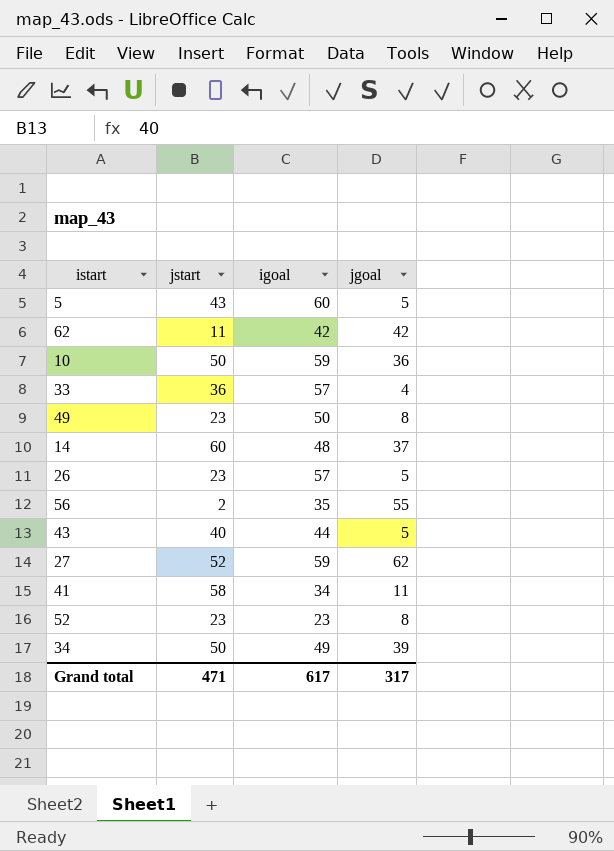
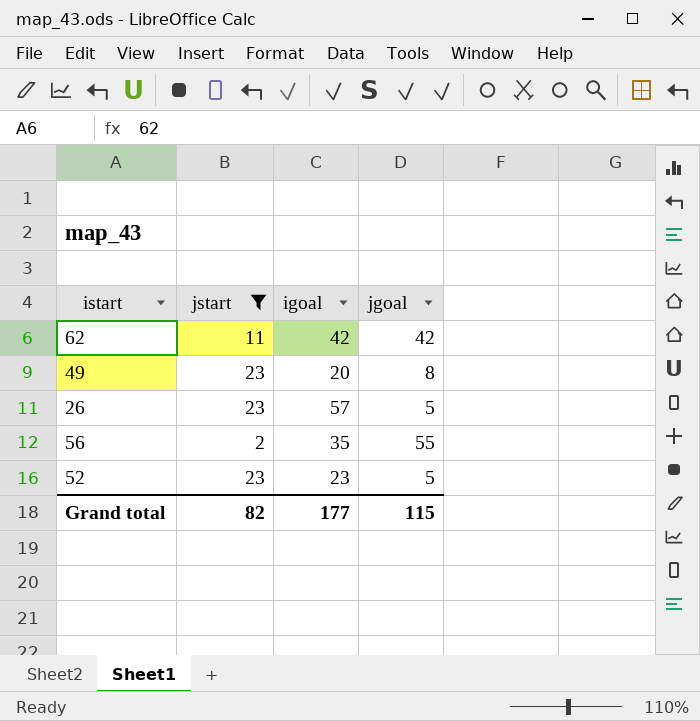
filter: none -> jstart <= 23
49 | igoal: 50 -> 20
52 | jgoal: 8 -> 5
Grand total | jstart: 471 -> 82
Grand total | igoal: 617 -> 177
Grand total | jgoal: 317 -> 115

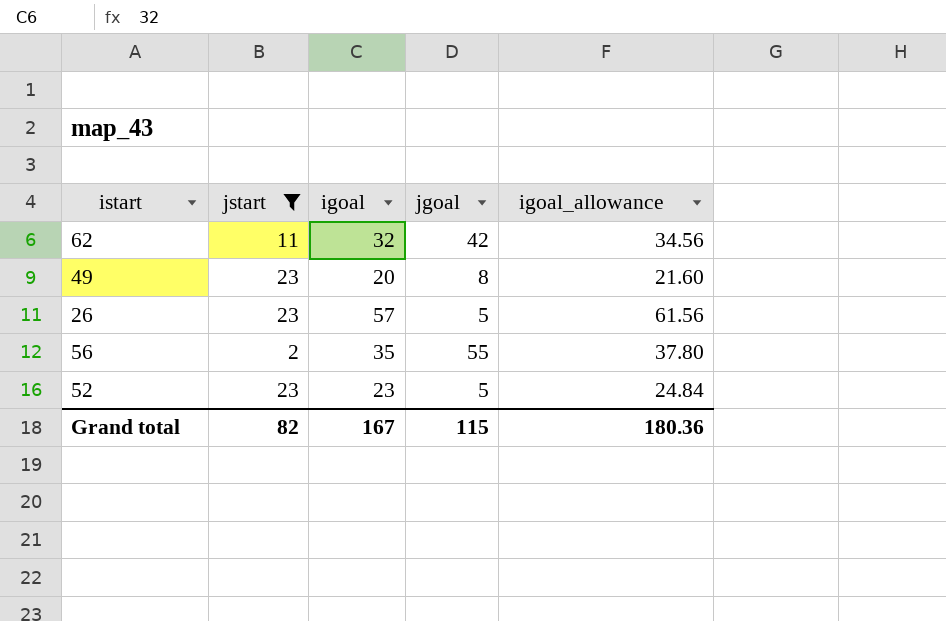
column igoal_allowance | formula: none -> [igoal] * 1.08
62 | igoal: 42 -> 32
Grand total | igoal: 177 -> 167

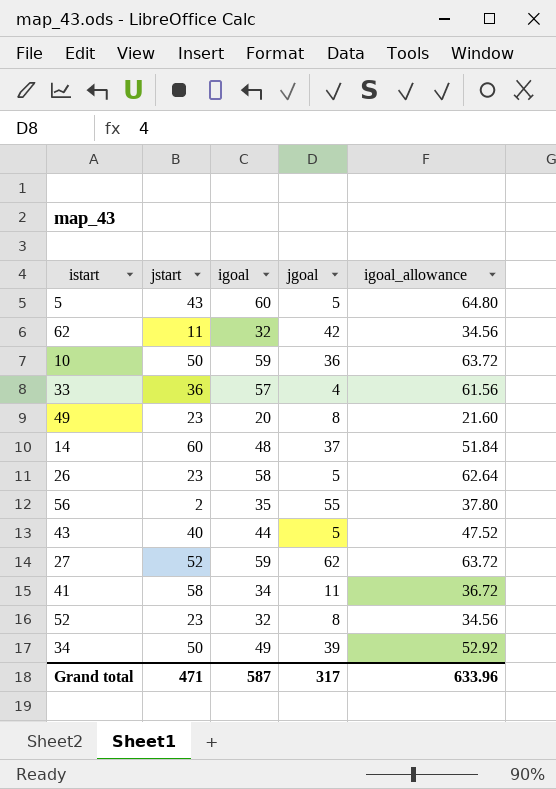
filter: jstart <= 23 -> none
26 | igoal: 57 -> 58
26 | igoal_allowance: 61.56 -> 62.64
52 | igoal: 23 -> 32
52 | jgoal: 5 -> 8
52 | igoal_allowance: 24.84 -> 34.56
Grand total | jstart: 82 -> 471
Grand total | igoal: 167 -> 587
Grand total | jgoal: 115 -> 317
Grand total | igoal_allowance: 180.36 -> 633.96

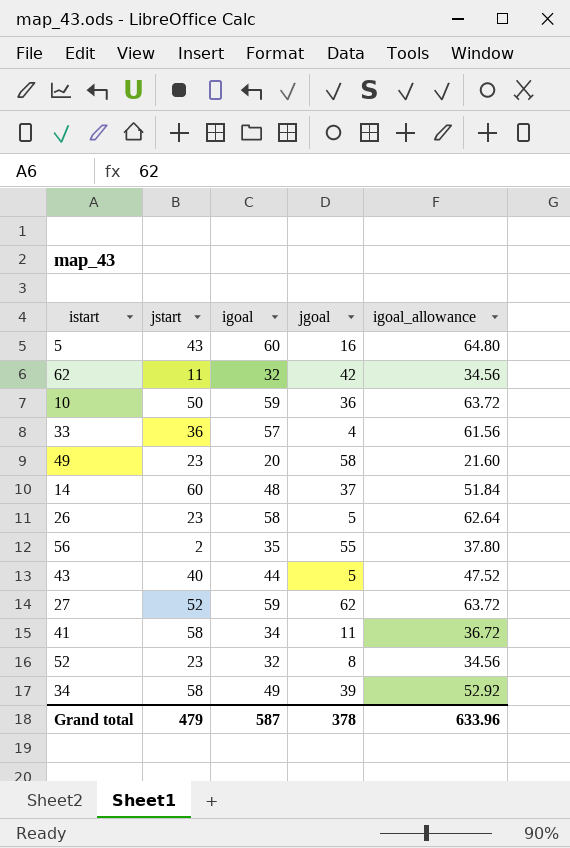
5 | jgoal: 5 -> 16
49 | jgoal: 8 -> 58
34 | jstart: 50 -> 58
Grand total | jstart: 471 -> 479
Grand total | jgoal: 317 -> 378

